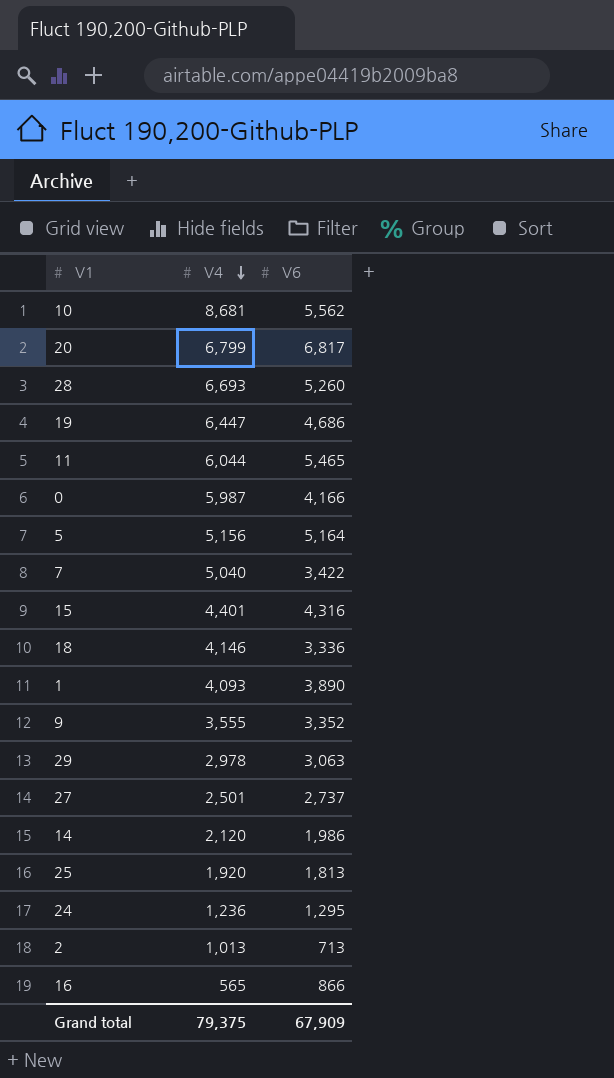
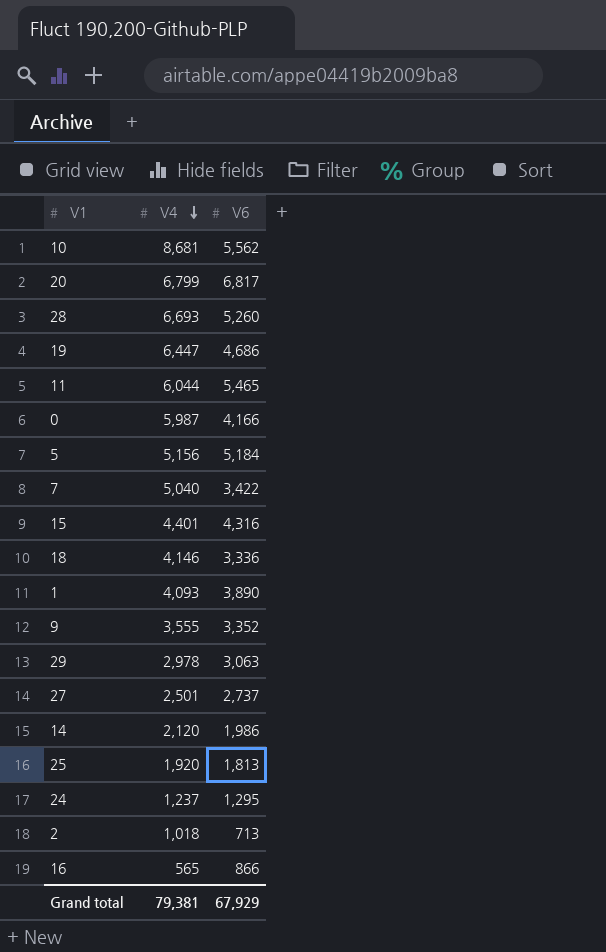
5 | V6: 5,164 -> 5,184
24 | V4: 1,236 -> 1,237
2 | V4: 1,013 -> 1,018
Grand total | V4: 79,375 -> 79,381
Grand total | V6: 67,909 -> 67,929

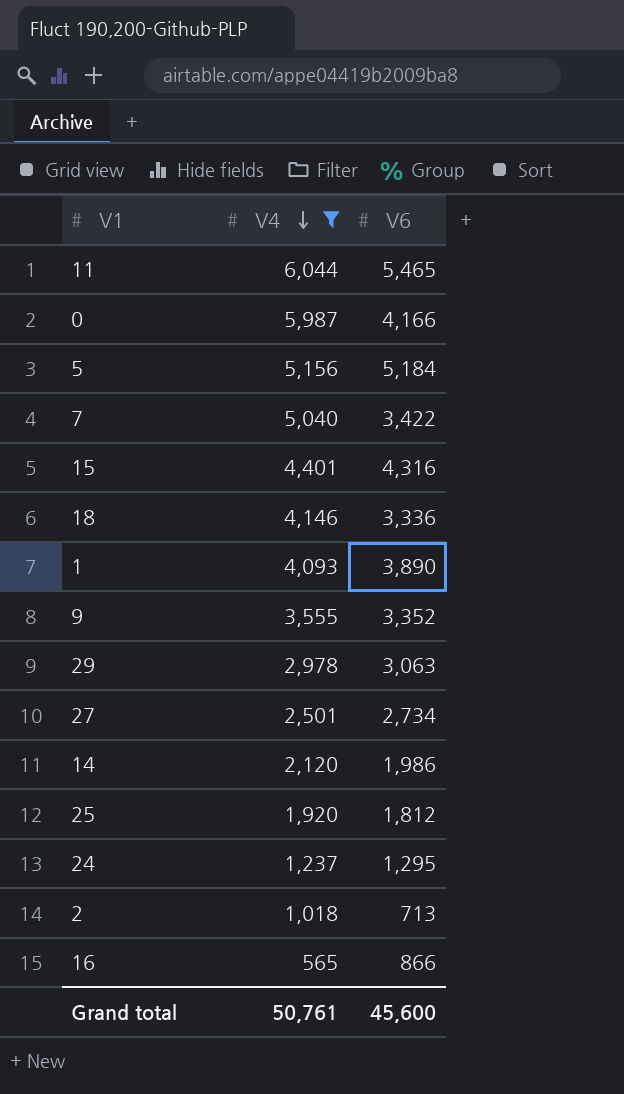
filter: none -> V4 <= 6,044
27 | V6: 2,737 -> 2,734
25 | V6: 1,813 -> 1,812
Grand total | V4: 79,381 -> 50,761
Grand total | V6: 67,929 -> 45,600

